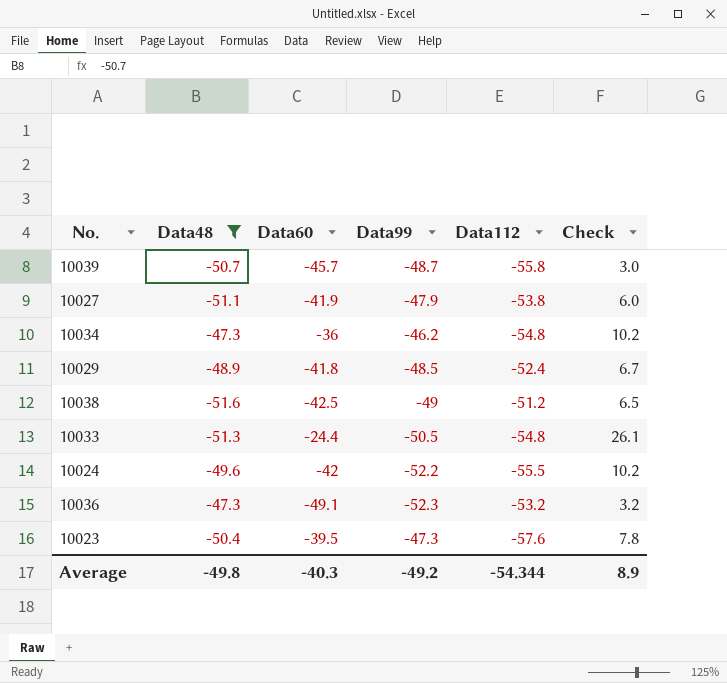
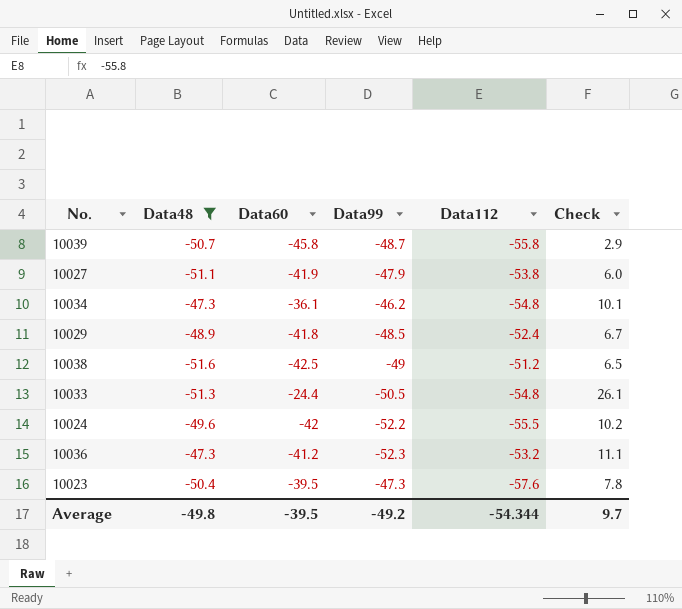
10039 | Data60: -45.7 -> -45.8
10039 | Check: 3.0 -> 2.9
10034 | Data60: -36 -> -36.1
10034 | Check: 10.2 -> 10.1
10036 | Data60: -49.1 -> -41.2
10036 | Check: 3.2 -> 11.1
Average | Data60: -40.3 -> -39.5
Average | Check: 8.9 -> 9.7

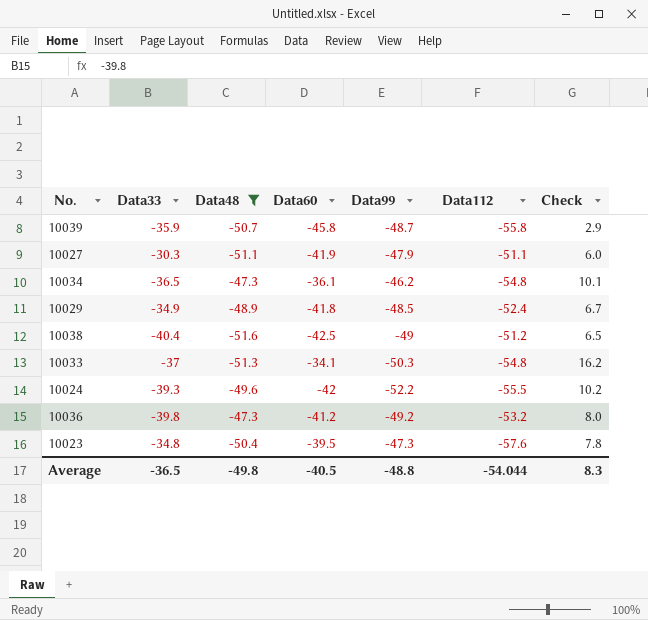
column Data33 | position: none -> 2
10027 | Data112: -53.8 -> -51.1
10033 | Data60: -24.4 -> -34.1
10033 | Data99: -50.5 -> -50.3
10033 | Check: 26.1 -> 16.2
10036 | Data99: -52.3 -> -49.2
10036 | Check: 11.1 -> 8.0
Average | Data60: -39.5 -> -40.5
Average | Data99: -49.2 -> -48.8
Average | Data112: -54.344 -> -54.044
Average | Check: 9.7 -> 8.3

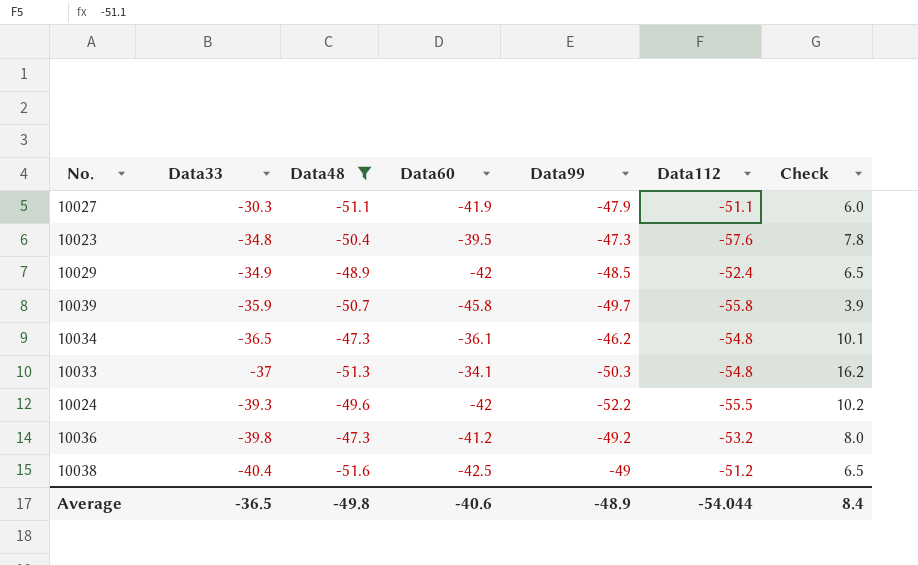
row order: none -> Data33 descending
10029 | Data60: -41.8 -> -42
10029 | Check: 6.7 -> 6.5
10039 | Data99: -48.7 -> -49.7
10039 | Check: 2.9 -> 3.9
Average | Data60: -40.5 -> -40.6
Average | Data99: -48.8 -> -48.9
Average | Check: 8.3 -> 8.4

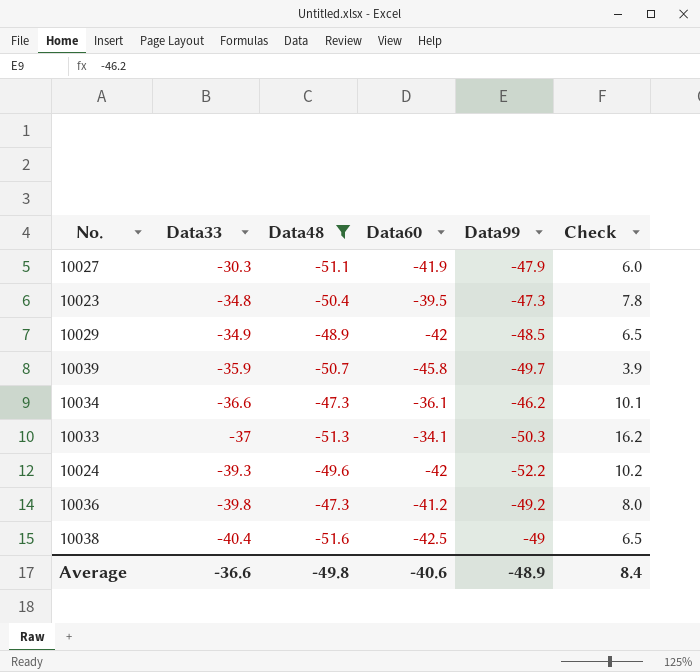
column Data112 | position: 6 -> none
10034 | Data33: -36.5 -> -36.6
Average | Data33: -36.5 -> -36.6

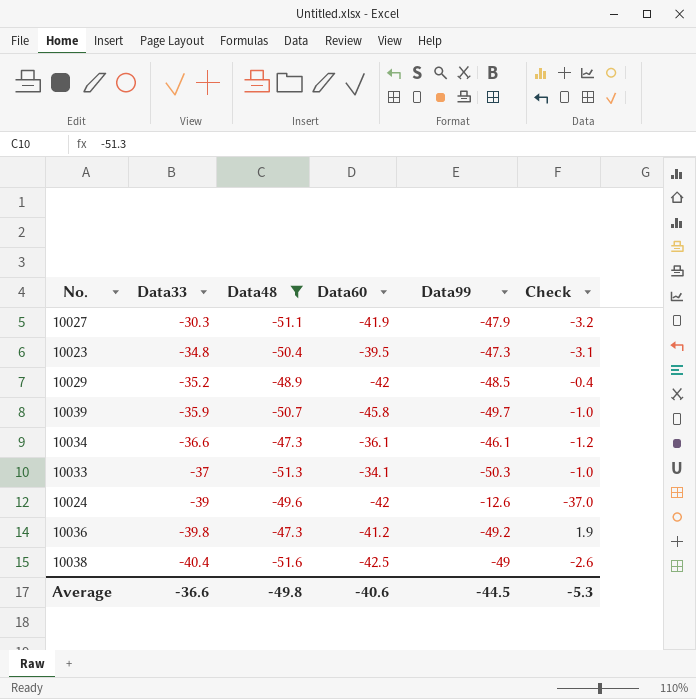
column Check | formula: [Data60] - [Data99] -> [Data48] - [Data99]
10029 | Data33: -34.9 -> -35.2
10034 | Data99: -46.2 -> -46.1
10024 | Data33: -39.3 -> -39
10024 | Data99: -52.2 -> -12.6
Average | Data99: -48.9 -> -44.5
Average | Check: 8.4 -> -5.3

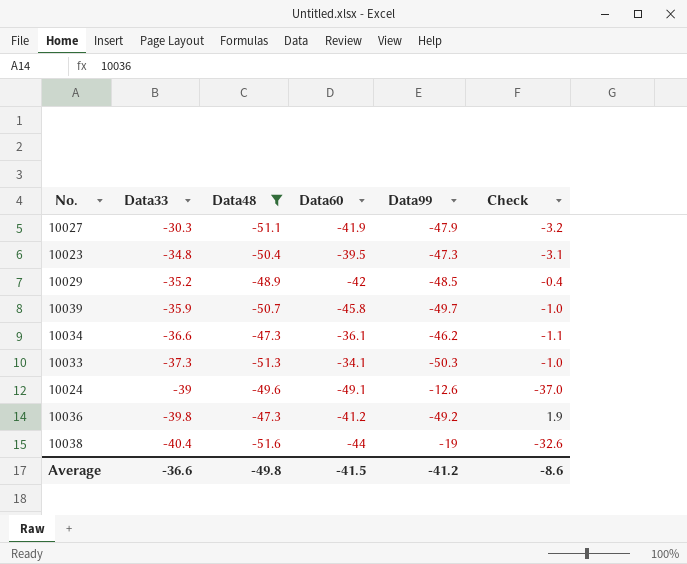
10034 | Data99: -46.1 -> -46.2
10034 | Check: -1.2 -> -1.1
10033 | Data33: -37 -> -37.3
10024 | Data60: -42 -> -49.1
10038 | Data60: -42.5 -> -44
10038 | Data99: -49 -> -19
10038 | Check: -2.6 -> -32.6
Average | Data60: -40.6 -> -41.5
Average | Data99: -44.5 -> -41.2
Average | Check: -5.3 -> -8.6

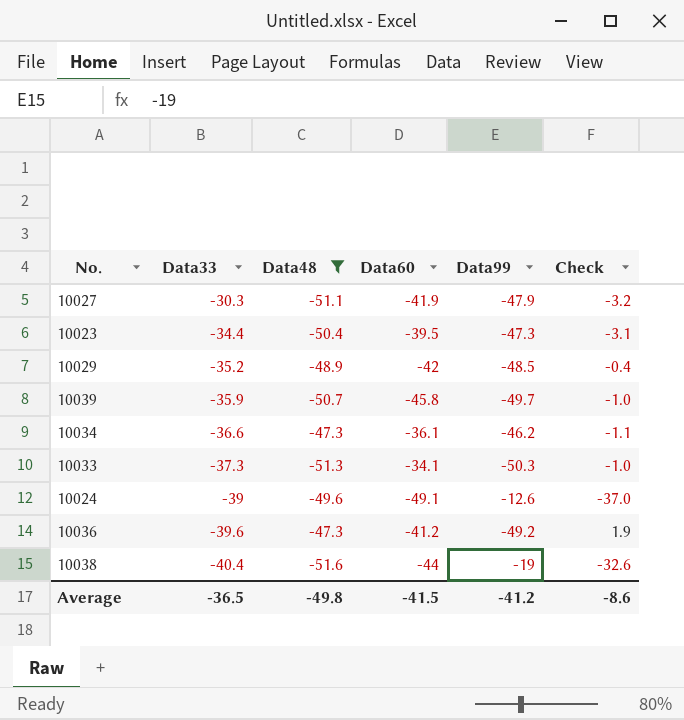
10023 | Data33: -34.8 -> -34.4
10036 | Data33: -39.8 -> -39.6
Average | Data33: -36.6 -> -36.5

